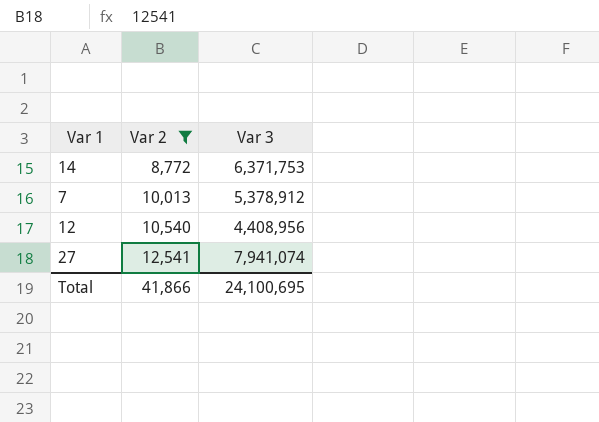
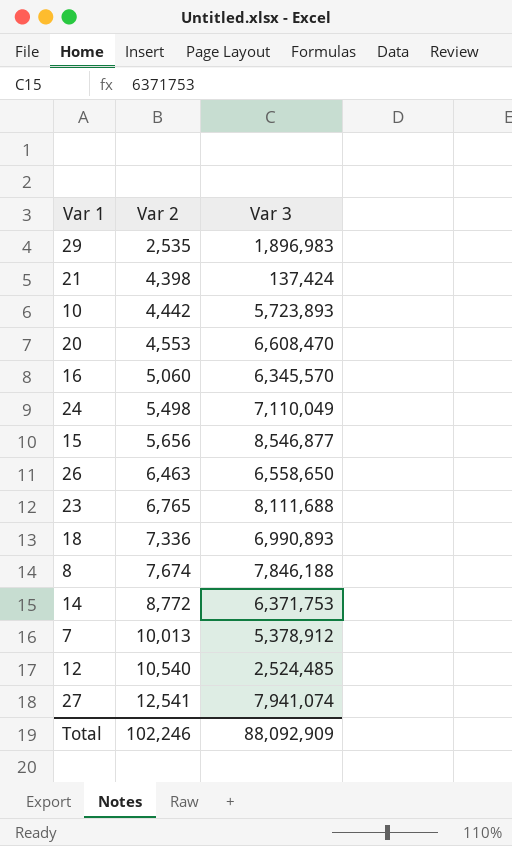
filter: Var 2 >= 8,772 -> none
12 | Var 3: 4,408,956 -> 2,524,485
Total | Var 2: 41,866 -> 102,246
Total | Var 3: 24,100,695 -> 88,092,909

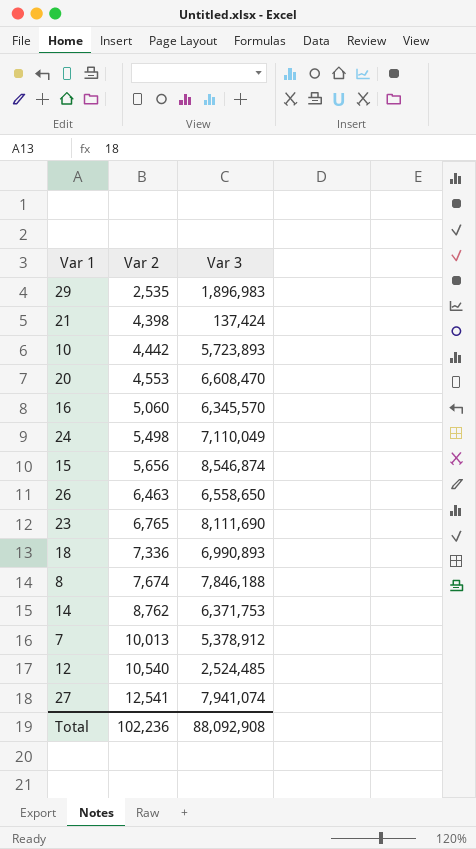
15 | Var 3: 8,546,877 -> 8,546,874
23 | Var 3: 8,111,688 -> 8,111,690
14 | Var 2: 8,772 -> 8,762
Total | Var 2: 102,246 -> 102,236
Total | Var 3: 88,092,909 -> 88,092,908

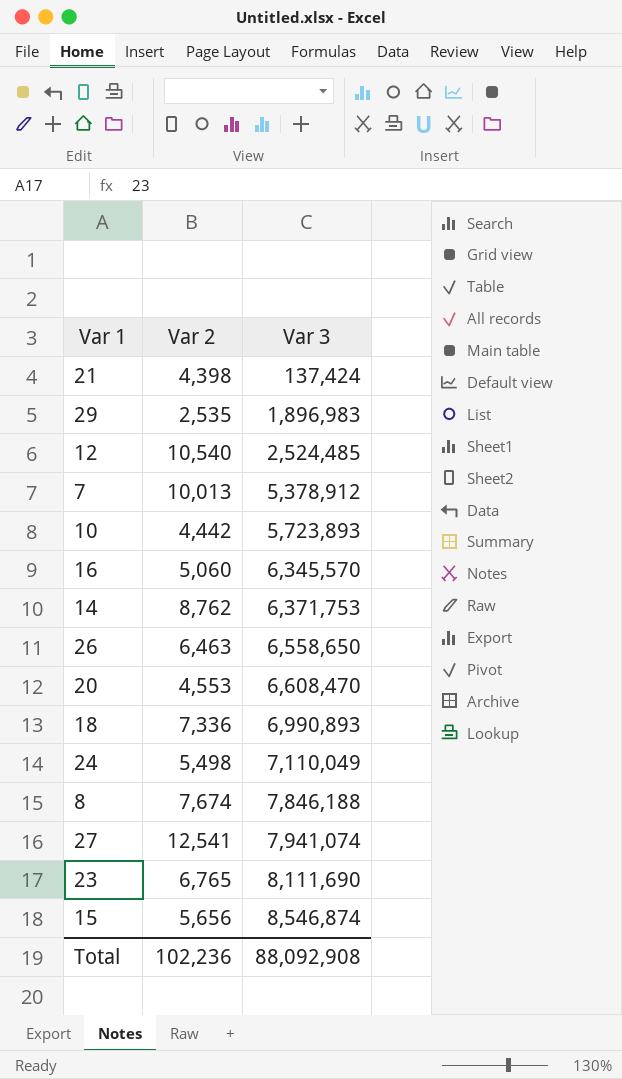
row order: Var 2 ascending -> Var 3 ascending

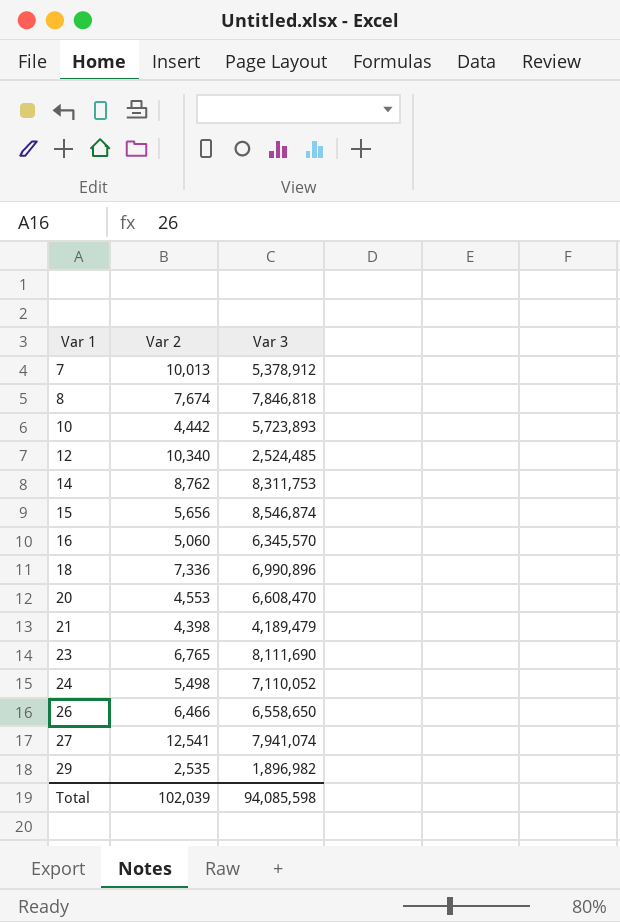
row order: Var 3 ascending -> Var 1 ascending
8 | Var 3: 7,846,188 -> 7,846,818
12 | Var 2: 10,540 -> 10,340
14 | Var 3: 6,371,753 -> 8,311,753
18 | Var 3: 6,990,893 -> 6,990,896
21 | Var 3: 137,424 -> 4,189,479
24 | Var 3: 7,110,049 -> 7,110,052
26 | Var 2: 6,463 -> 6,466
29 | Var 3: 1,896,983 -> 1,896,982
Total | Var 2: 102,236 -> 102,039
Total | Var 3: 88,092,908 -> 94,085,598

